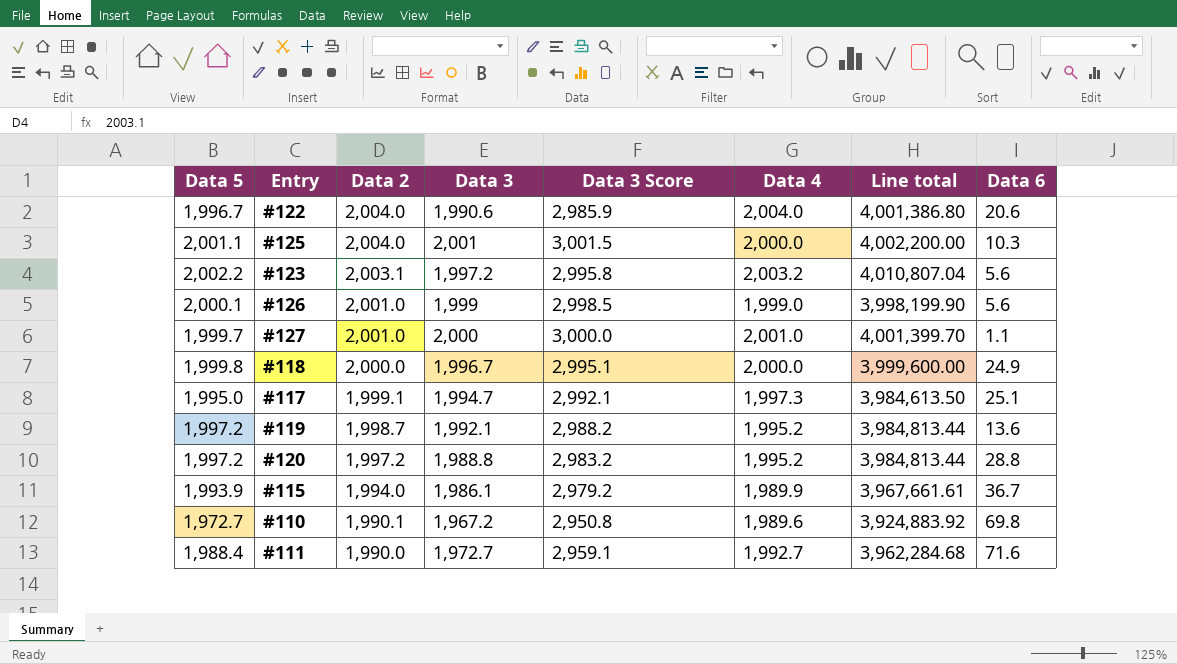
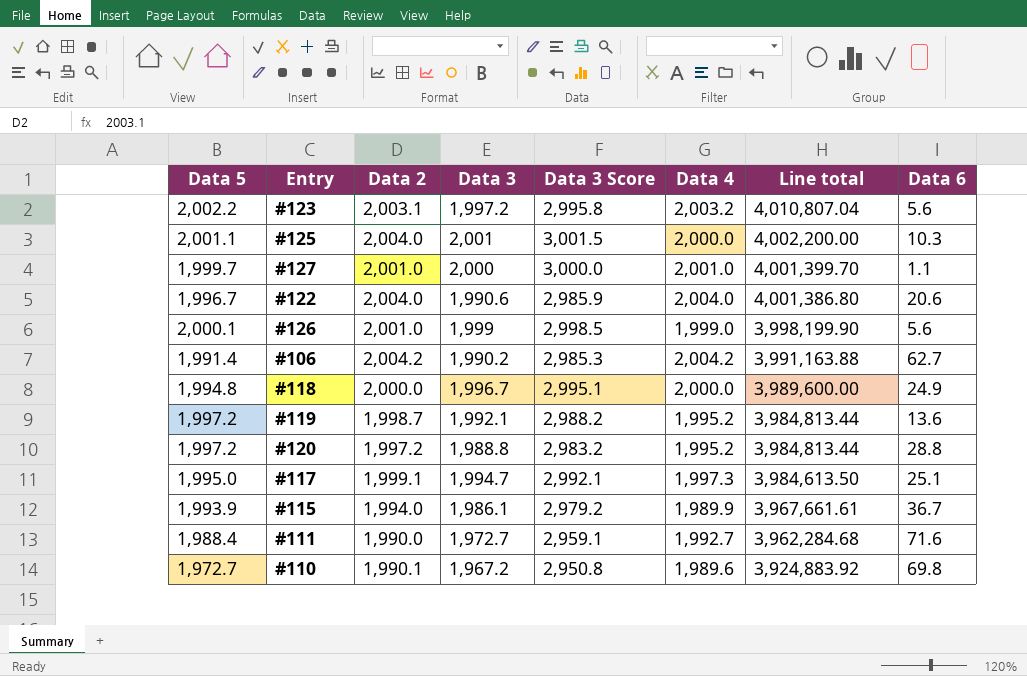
row order: Data 2 descending -> Line total descending
row #106: none -> 1,991.4 | 2,004.2 | 1,990.2 | 2,985.3 | 2,004.2 | 3,991,163.88 | 62.7
#118 | Data 5: 1,999.8 -> 1,994.8
#118 | Line total: 3,999,600.00 -> 3,989,600.00

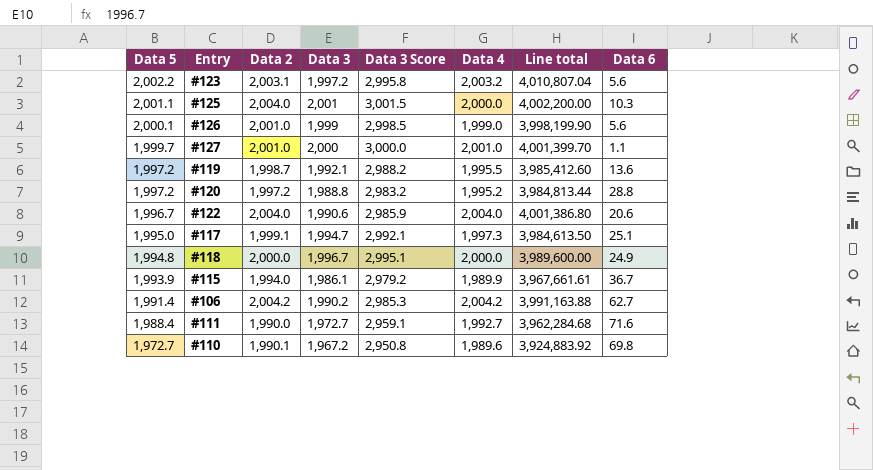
row order: Line total descending -> Data 5 descending
#119 | Data 4: 1,995.2 -> 1,995.5
#119 | Line total: 3,984,813.44 -> 3,985,412.60

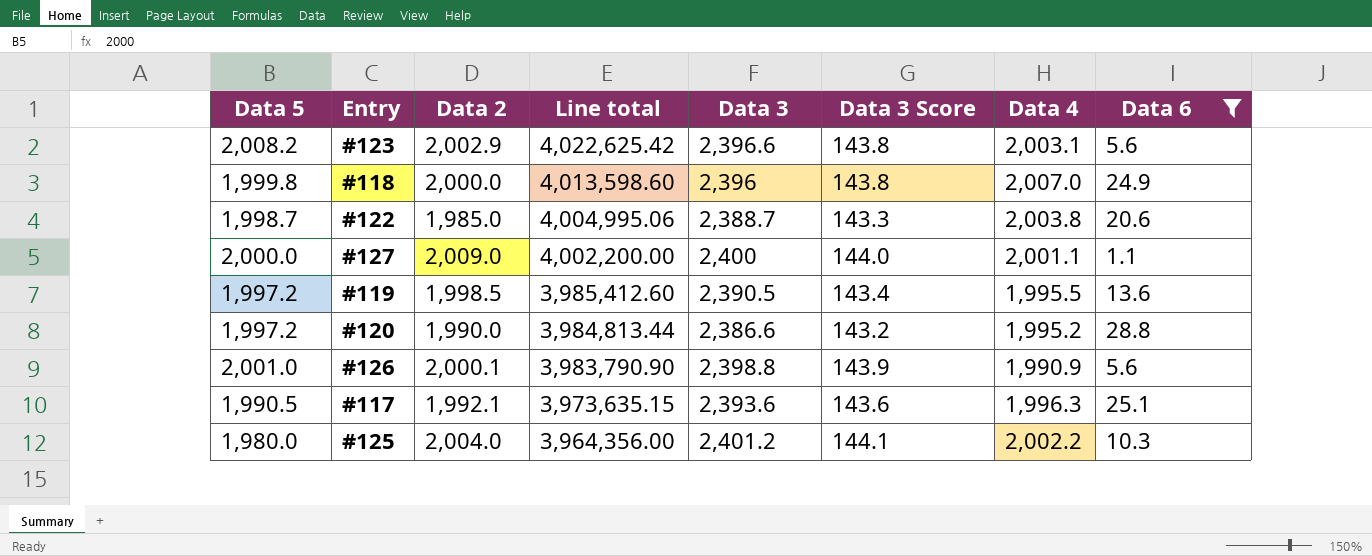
filter: none -> Data 6 <= 28.8
row order: Data 5 descending -> Line total descending
column Line total | position: 7 -> 4
column Data 3 Score | formula: [Data 3] * 1.5 -> [Data 3] * 0.06
#123 | Data 5: 2,002.2 -> 2,008.2
#123 | Data 2: 2,003.1 -> 2,002.9
#123 | Line total: 4,010,807.04 -> 4,022,625.42
#123 | Data 3: 1,997.2 -> 2,396.6
#123 | Data 4: 2,003.2 -> 2,003.1
#118 | Data 5: 1,994.8 -> 1,999.8
#118 | Line total: 3,989,600.00 -> 4,013,598.60
#118 | Data 3: 1,996.7 -> 2,396
#118 | Data 4: 2,000.0 -> 2,007.0
#122 | Data 5: 1,996.7 -> 1,998.7
#122 | Data 2: 2,004.0 -> 1,985.0
#122 | Line total: 4,001,386.80 -> 4,004,995.06
#122 | Data 3: 1,990.6 -> 2,388.7
#122 | Data 4: 2,004.0 -> 2,003.8
#127 | Data 5: 1,999.7 -> 2,000.0
#127 | Data 2: 2,001.0 -> 2,009.0
#127 | Line total: 4,001,399.70 -> 4,002,200.00
#127 | Data 3: 2,000 -> 2,400
#127 | Data 4: 2,001.0 -> 2,001.1
#119 | Data 2: 1,998.7 -> 1,998.5
#119 | Data 3: 1,992.1 -> 2,390.5
#120 | Data 2: 1,997.2 -> 1,990.0
#120 | Data 3: 1,988.8 -> 2,386.6
#126 | Data 5: 2,000.1 -> 2,001.0
#126 | Data 2: 2,001.0 -> 2,000.1
#126 | Line total: 3,998,199.90 -> 3,983,790.90
#126 | Data 3: 1,999 -> 2,398.8
#126 | Data 4: 1,999.0 -> 1,990.9
#117 | Data 5: 1,995.0 -> 1,990.5
#117 | Data 2: 1,999.1 -> 1,992.1
#117 | Line total: 3,984,613.50 -> 3,973,635.15
#117 | Data 3: 1,994.7 -> 2,393.6
#117 | Data 4: 1,997.3 -> 1,996.3
#125 | Data 5: 2,001.1 -> 1,980.0
#125 | Line total: 4,002,200.00 -> 3,964,356.00
#125 | Data 3: 2,001 -> 2,401.2
#125 | Data 4: 2,000.0 -> 2,002.2

